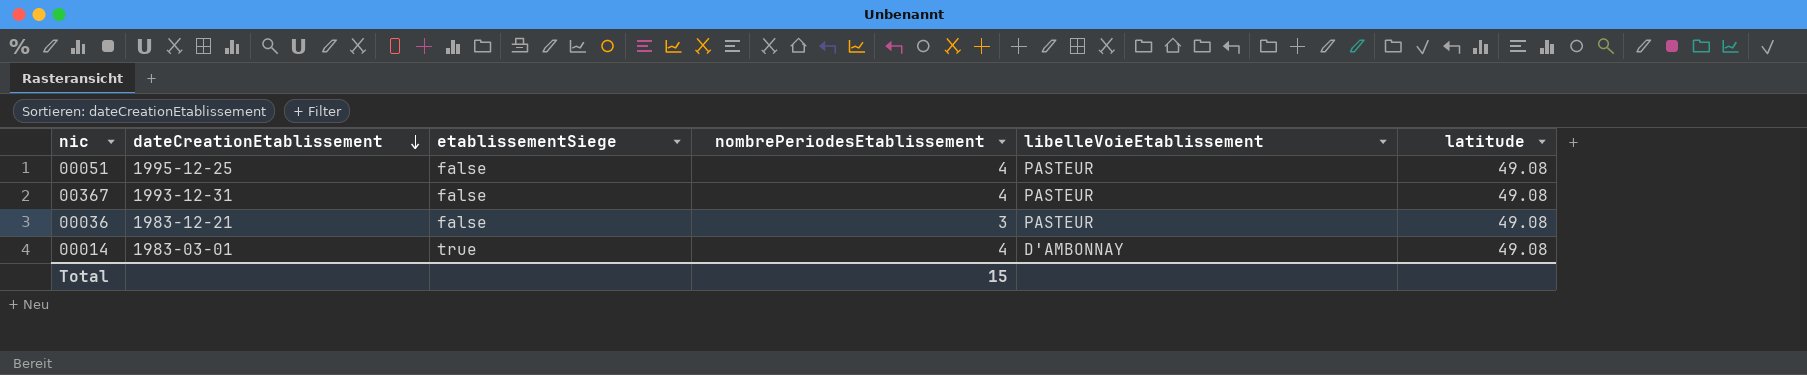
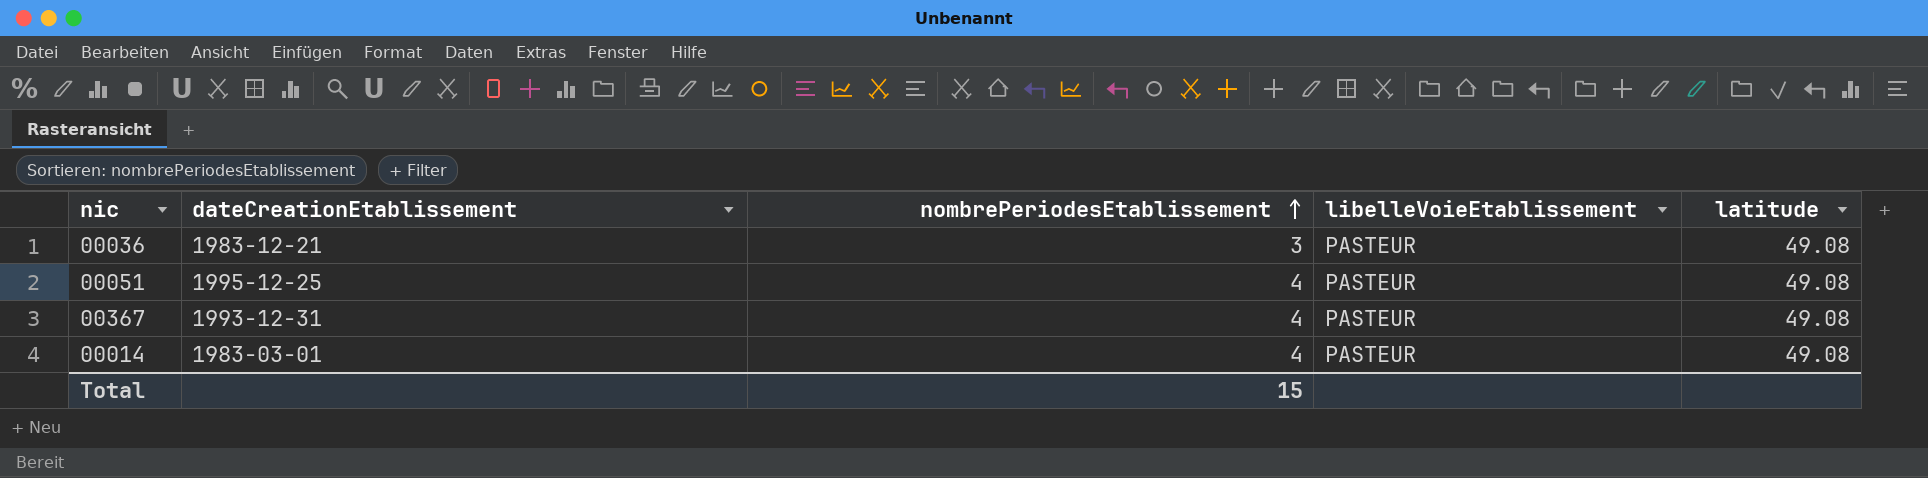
row order: dateCreationEtablissement descending -> nombrePeriodesEtablissement ascending
column etablissementSiege | position: 3 -> none
00014 | libelleVoieEtablissement: D'AMBONNAY -> PASTEUR

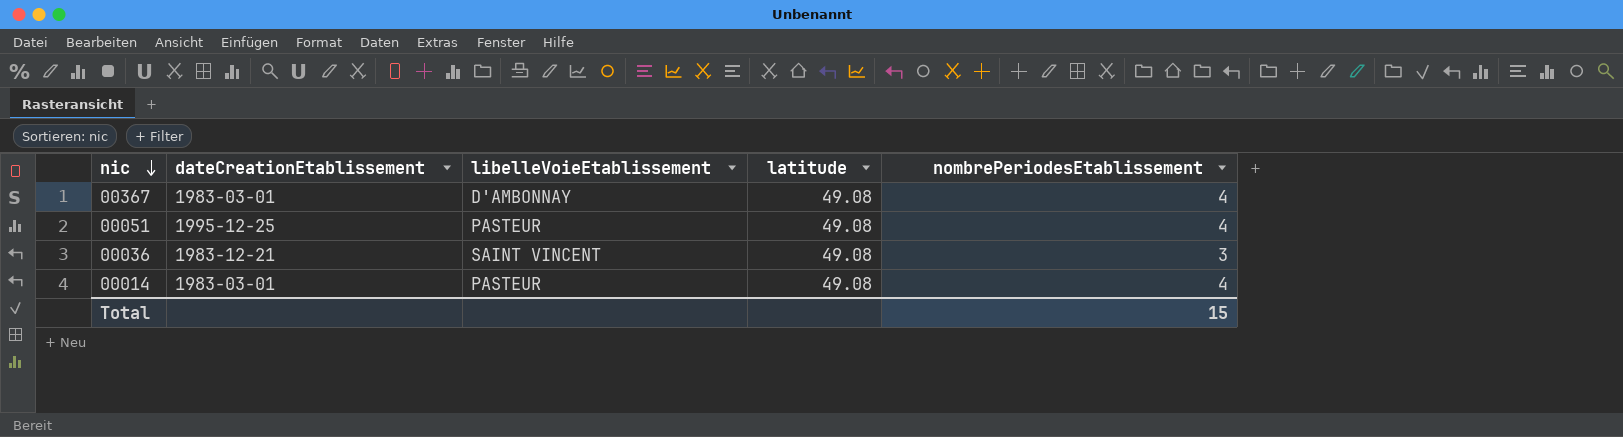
row order: nombrePeriodesEtablissement ascending -> nic descending
column nombrePeriodesEtablissement | position: 3 -> 5
00367 | dateCreationEtablissement: 1993-12-31 -> 1983-03-01
00367 | libelleVoieEtablissement: PASTEUR -> D'AMBONNAY
00036 | libelleVoieEtablissement: PASTEUR -> SAINT VINCENT

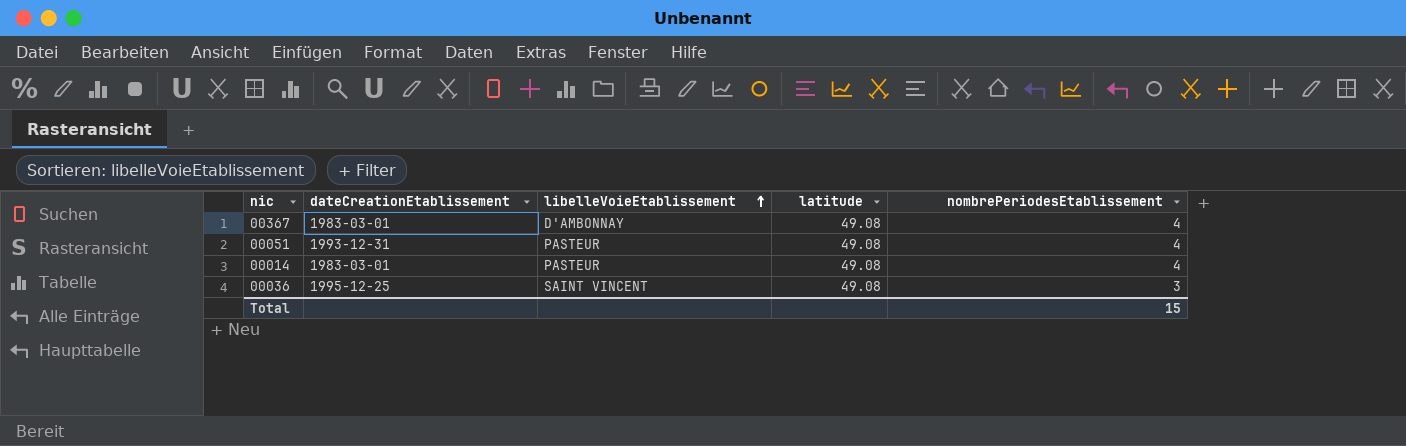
row order: nic descending -> libelleVoieEtablissement ascending
00051 | dateCreationEtablissement: 1995-12-25 -> 1993-12-31
00036 | dateCreationEtablissement: 1983-12-21 -> 1995-12-25

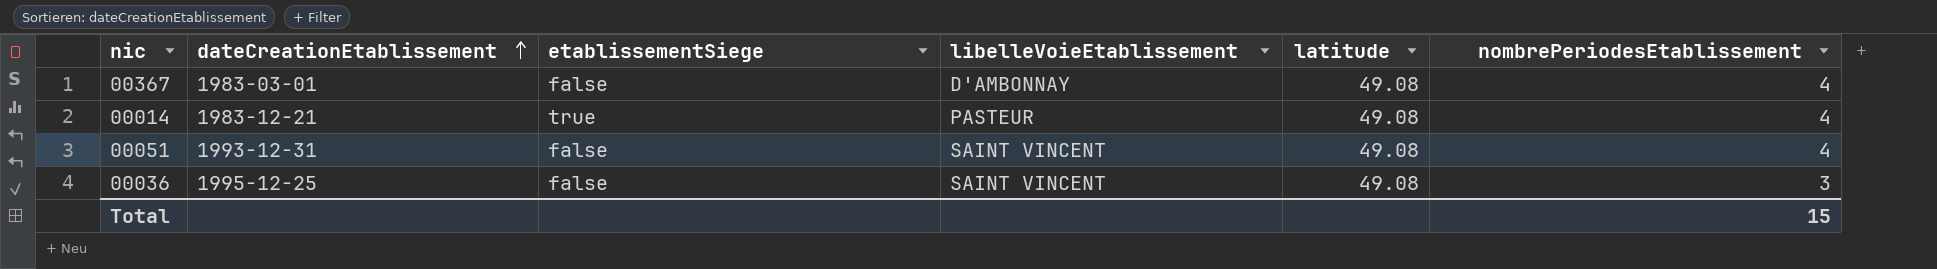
row order: libelleVoieEtablissement ascending -> dateCreationEtablissement ascending
column etablissementSiege | position: none -> 3
00014 | dateCreationEtablissement: 1983-03-01 -> 1983-12-21
00051 | libelleVoieEtablissement: PASTEUR -> SAINT VINCENT

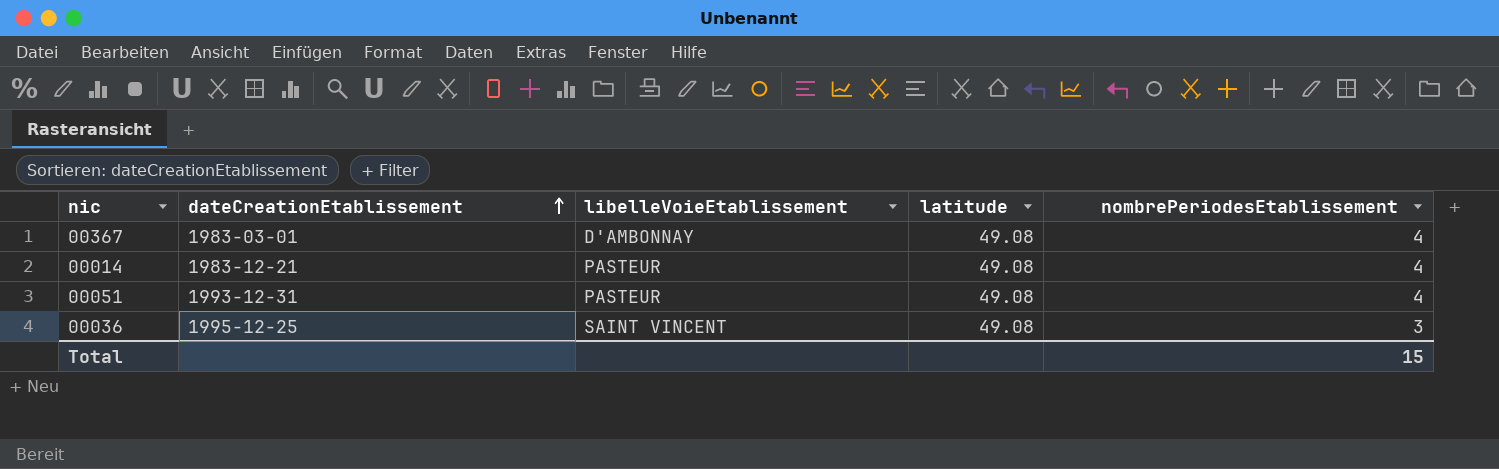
column etablissementSiege | position: 3 -> none
00051 | libelleVoieEtablissement: SAINT VINCENT -> PASTEUR

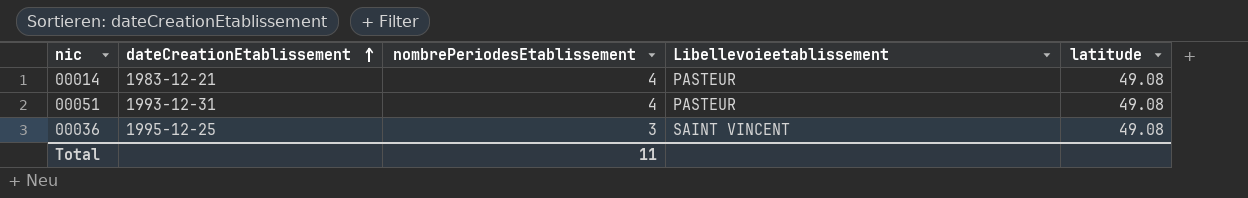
column nombrePeriodesEtablissement | position: 5 -> 3
column name: libelleVoieEtablissement -> Libellevoieetablissement
row 00367: 1983-03-01 | D'AMBONNAY | 49.08 | 4 -> none
Total | nombrePeriodesEtablissement: 15 -> 11

